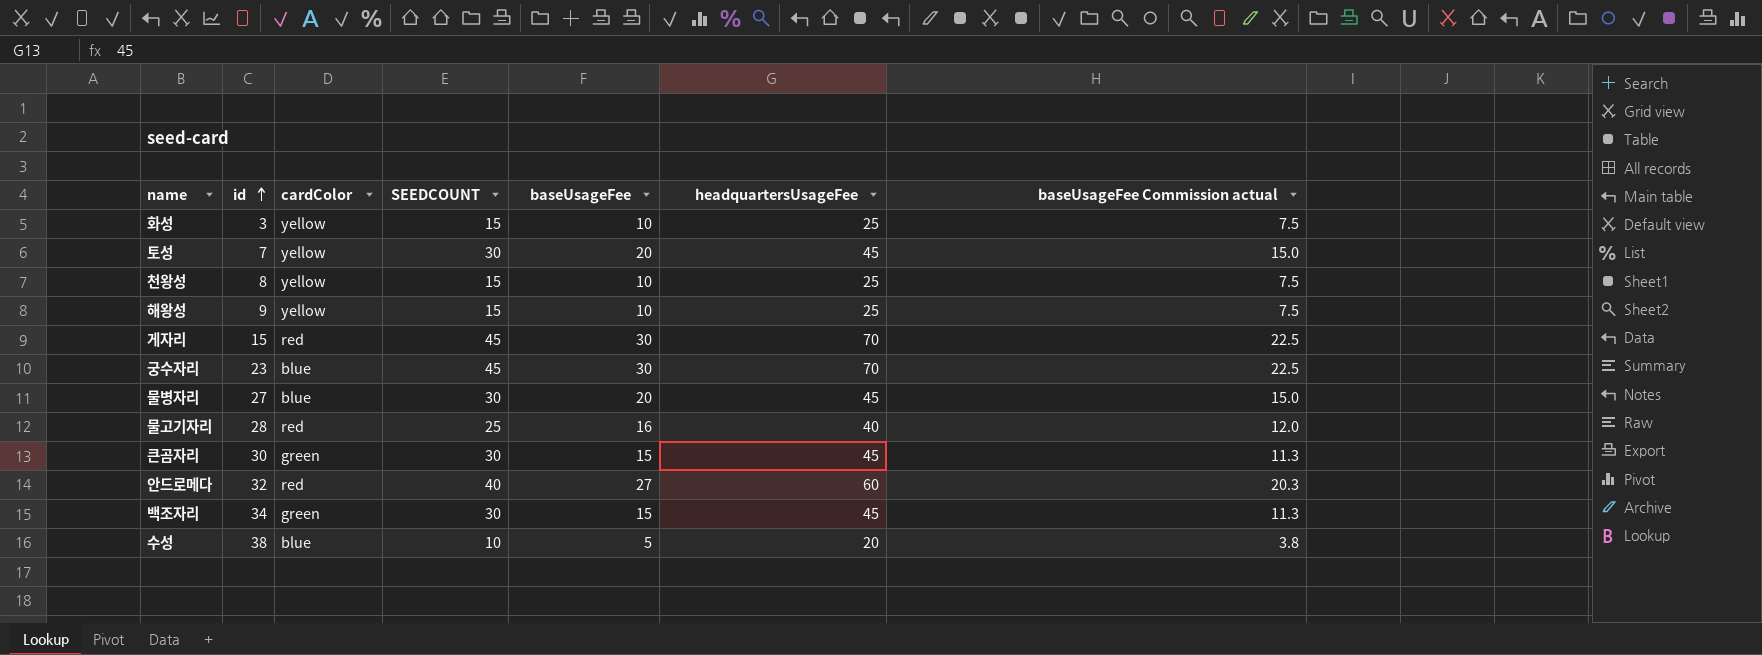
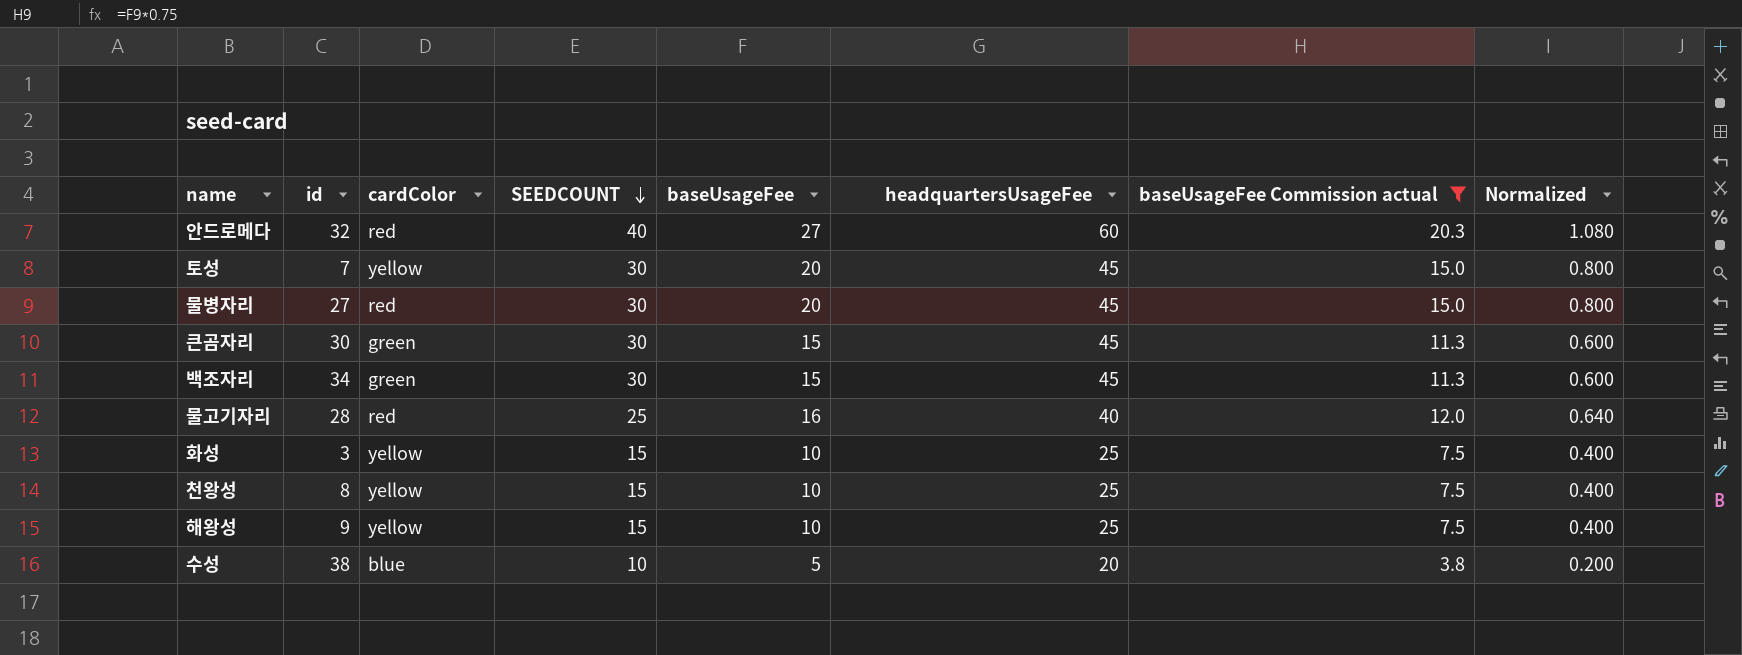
filter: none -> baseUsageFee Commission actual != 22.5
row order: id ascending -> SEEDCOUNT descending
column Normalized | formula: none -> [baseUsageFee] * 0.04
물병자리 | cardColor: blue -> red

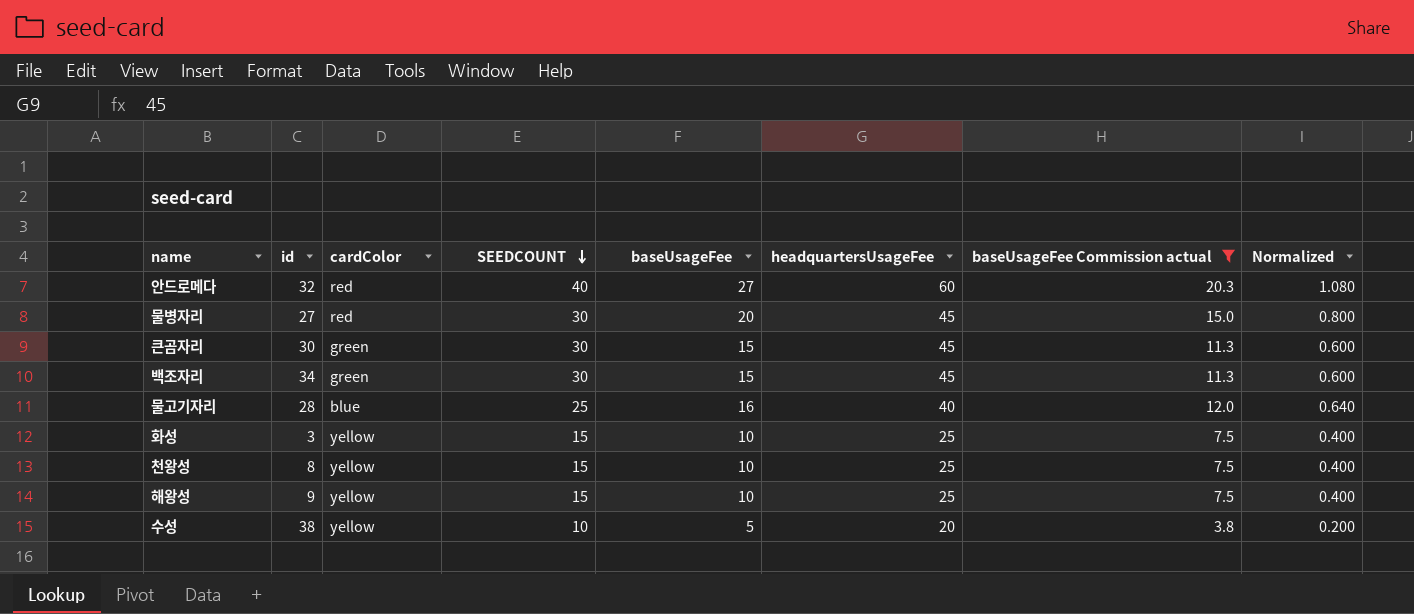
row 토성: 7 | yellow | 30 | 20 | 45 | 15.0 | 0.800 -> none
물고기자리 | cardColor: red -> blue
수성 | cardColor: blue -> yellow

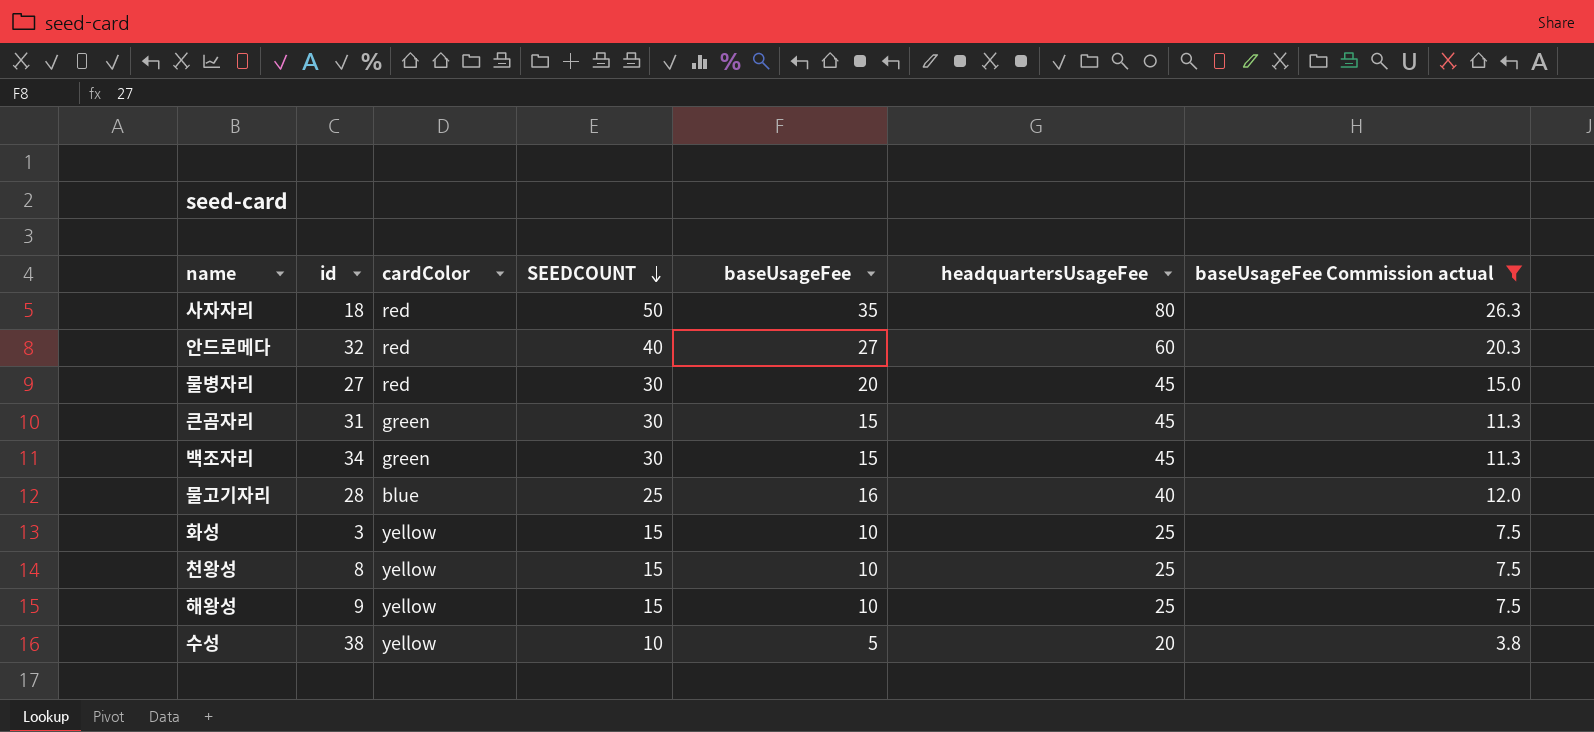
column Normalized | formula: [baseUsageFee] * 0.04 -> none
row 사자자리: none -> 18 | red | 50 | 35 | 80 | 26.3
큰곰자리 | id: 30 -> 31

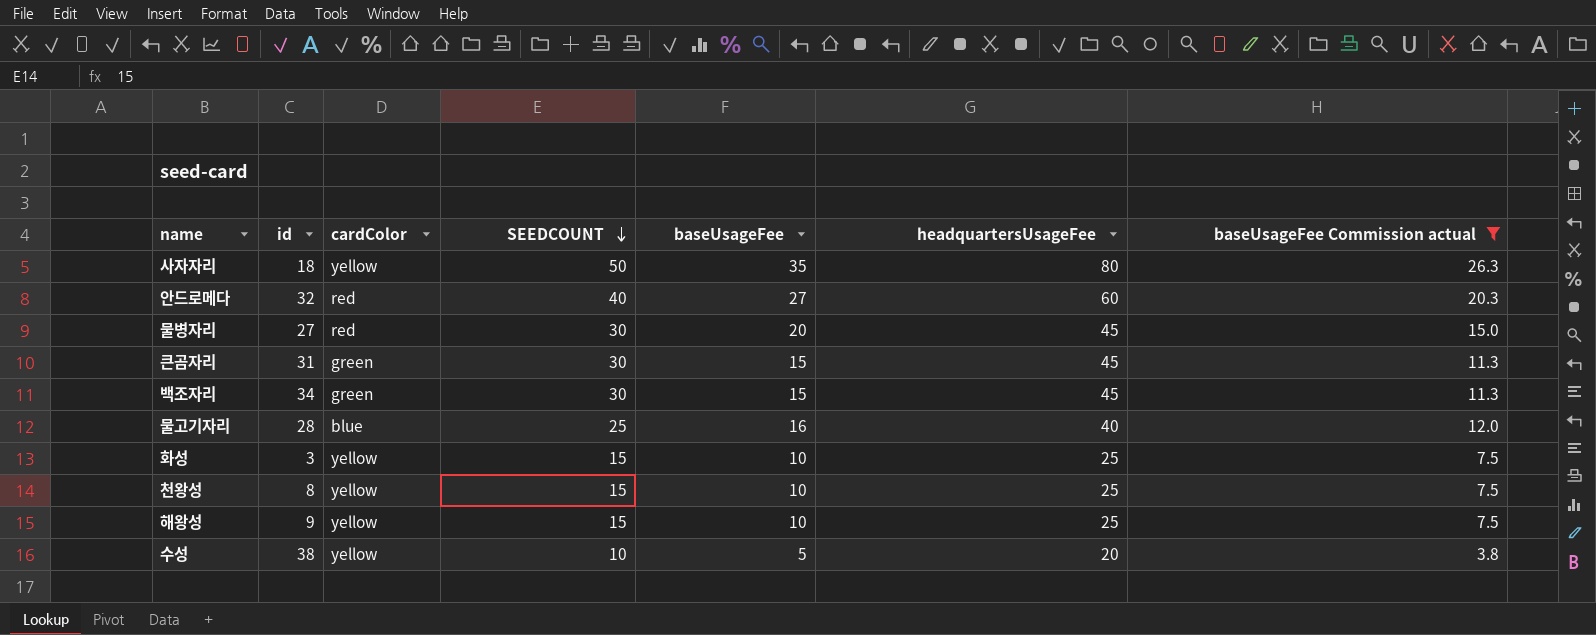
사자자리 | cardColor: red -> yellow

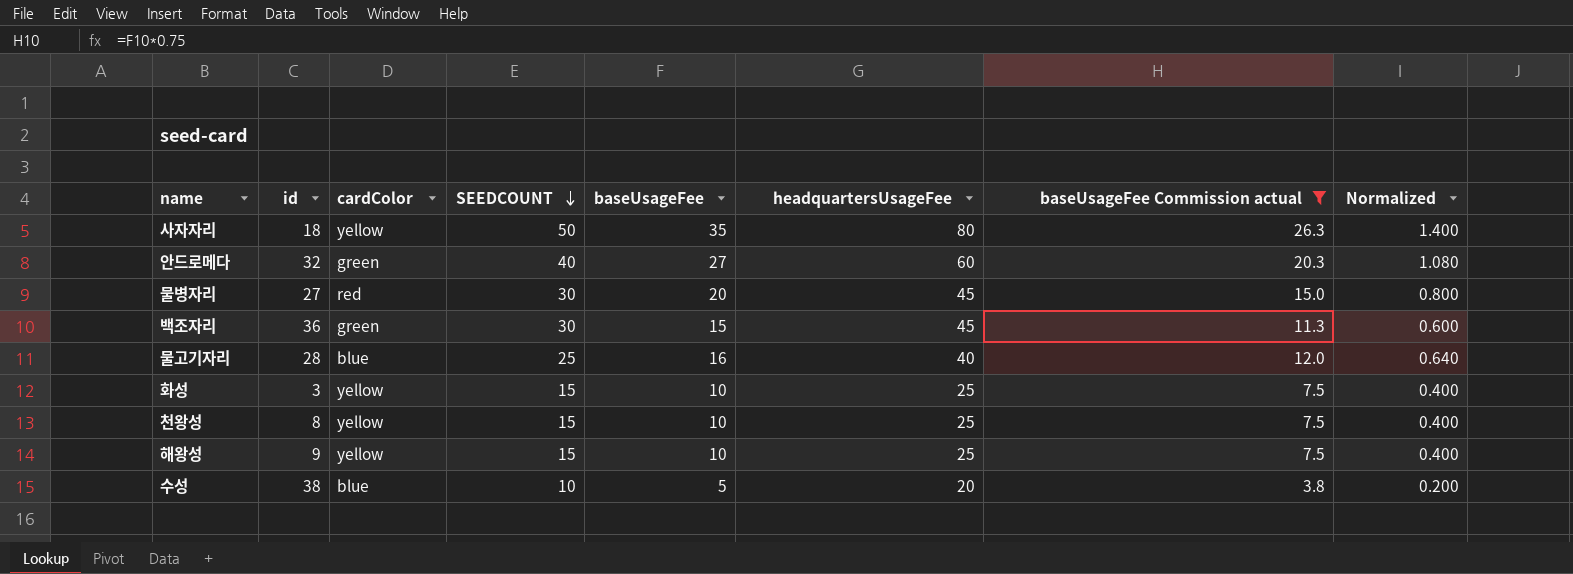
column Normalized | formula: none -> [baseUsageFee] * 0.04
row 큰곰자리: 31 | green | 30 | 15 | 45 | 11.3 -> none
안드로메다 | cardColor: red -> green
백조자리 | id: 34 -> 36
수성 | cardColor: yellow -> blue

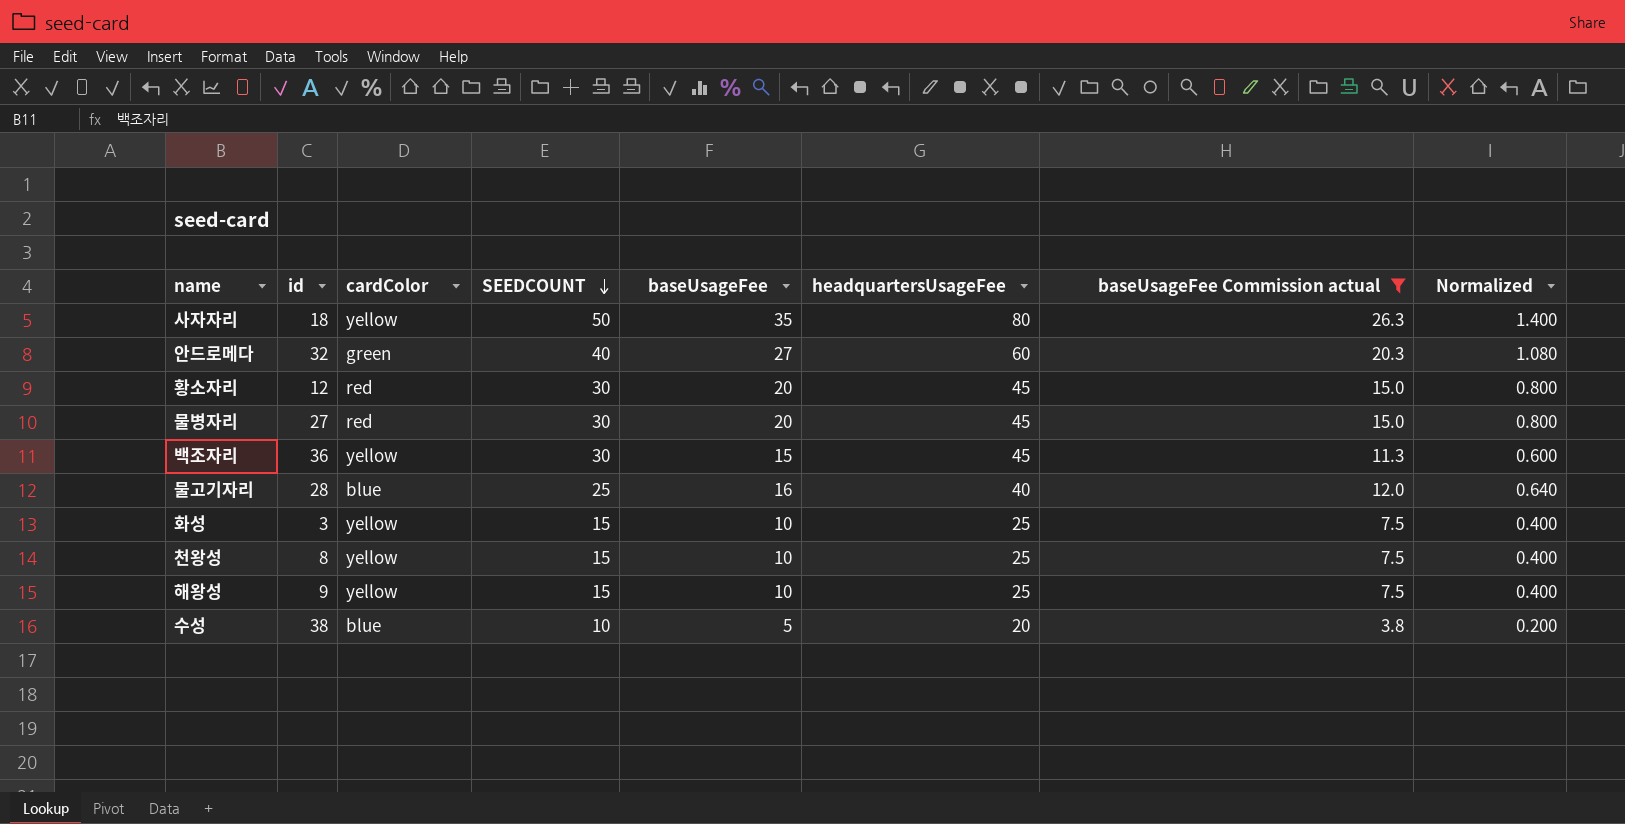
row 황소자리: none -> 12 | red | 30 | 20 | 45 | 15.0 | 0.800
백조자리 | cardColor: green -> yellow

